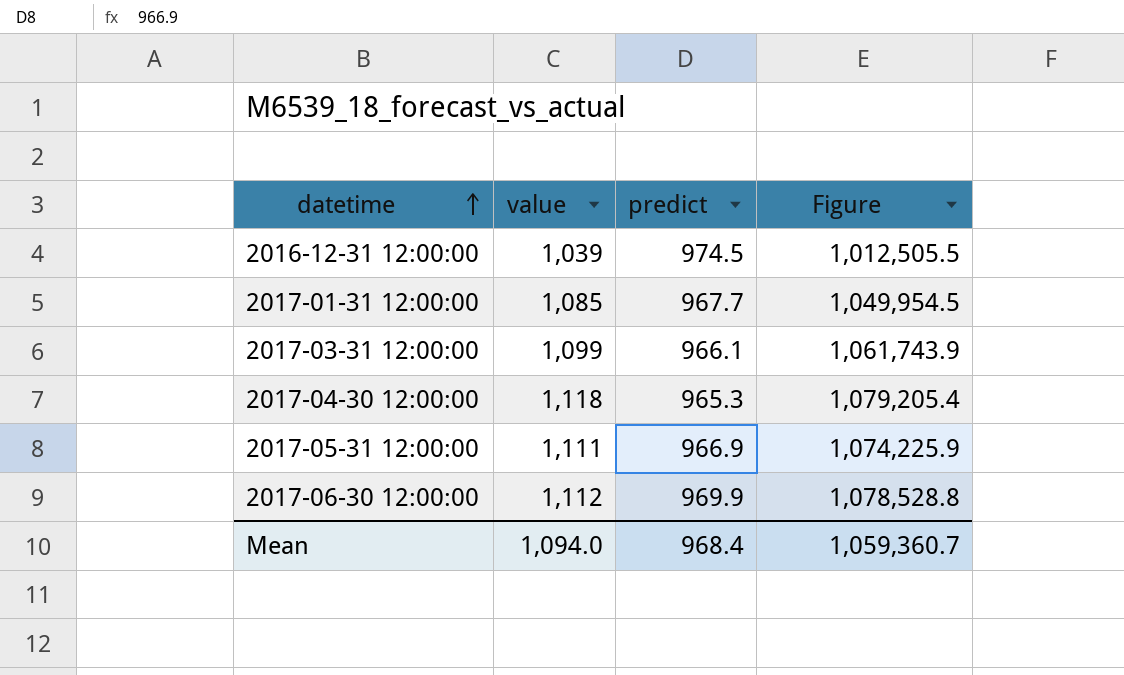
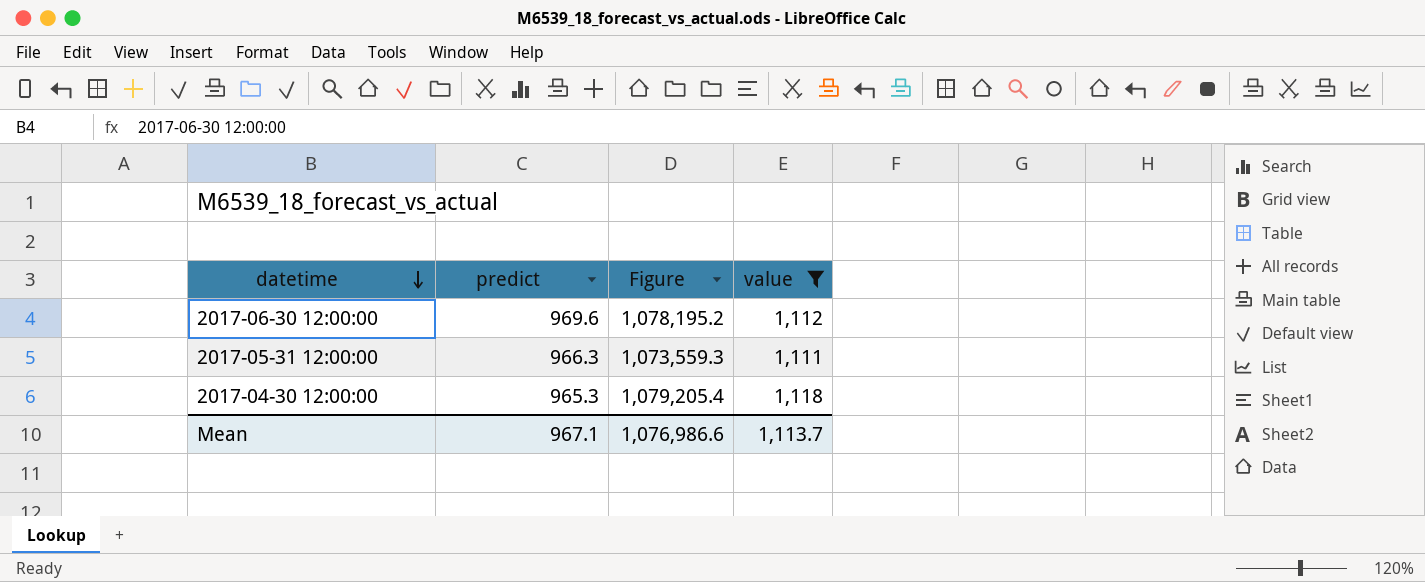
filter: none -> value >= 1,111
row order: datetime ascending -> datetime descending
column value | position: 2 -> 4
2017-06-30 12:00:00 | predict: 969.9 -> 969.6
2017-06-30 12:00:00 | Figure: 1,078,528.8 -> 1,078,195.2
2017-05-31 12:00:00 | predict: 966.9 -> 966.3
2017-05-31 12:00:00 | Figure: 1,074,225.9 -> 1,073,559.3
Mean | predict: 968.4 -> 967.1
Mean | Figure: 1,059,360.7 -> 1,076,986.6
Mean | value: 1,094.0 -> 1,113.7

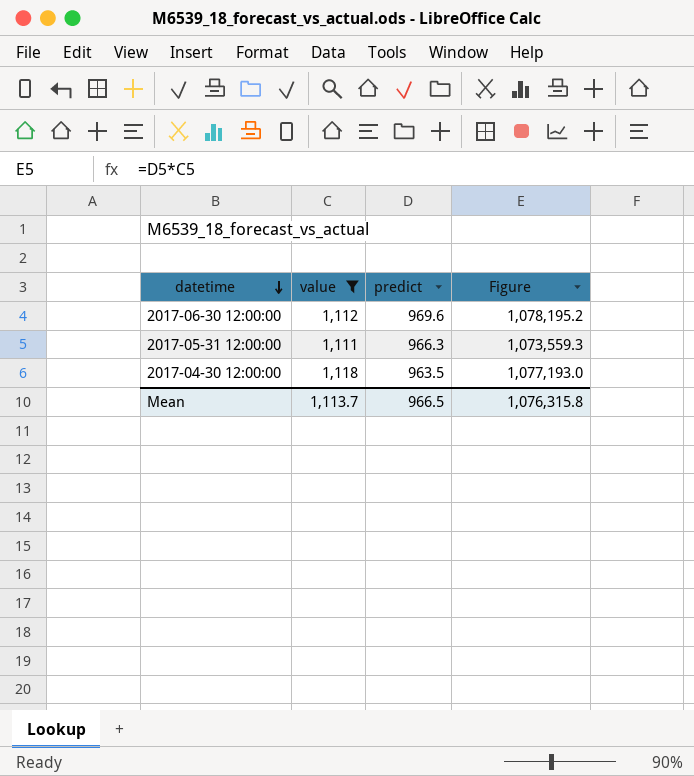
column value | position: 4 -> 2
2017-04-30 12:00:00 | predict: 965.3 -> 963.5
2017-04-30 12:00:00 | Figure: 1,079,205.4 -> 1,077,193.0
Mean | predict: 967.1 -> 966.5
Mean | Figure: 1,076,986.6 -> 1,076,315.8

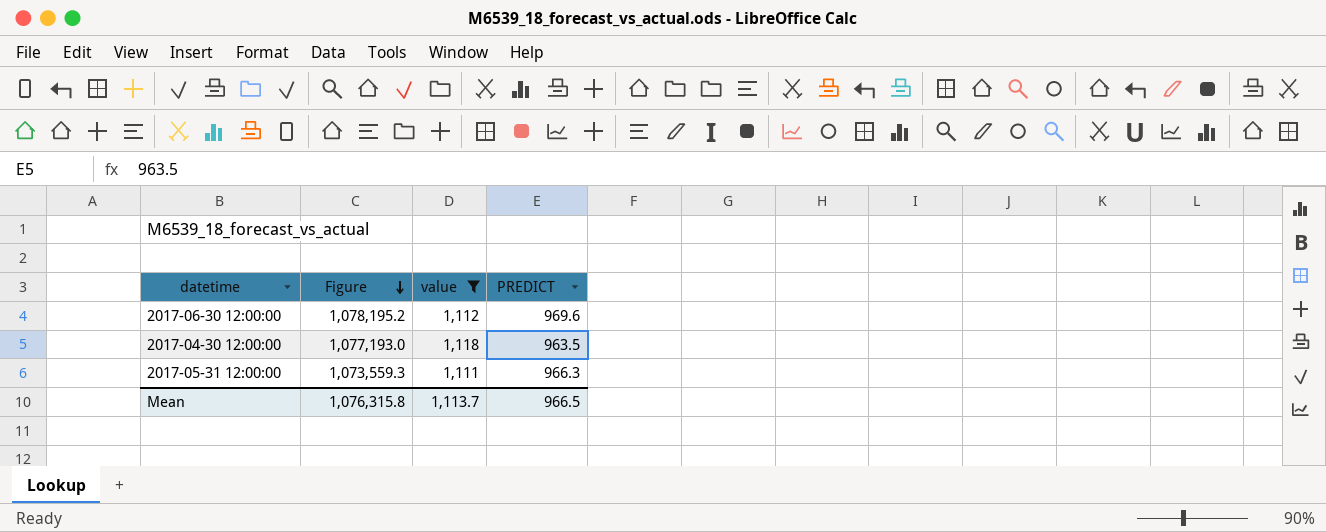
row order: datetime descending -> Figure descending
column Figure | position: 4 -> 2
column name: predict -> PREDICT

